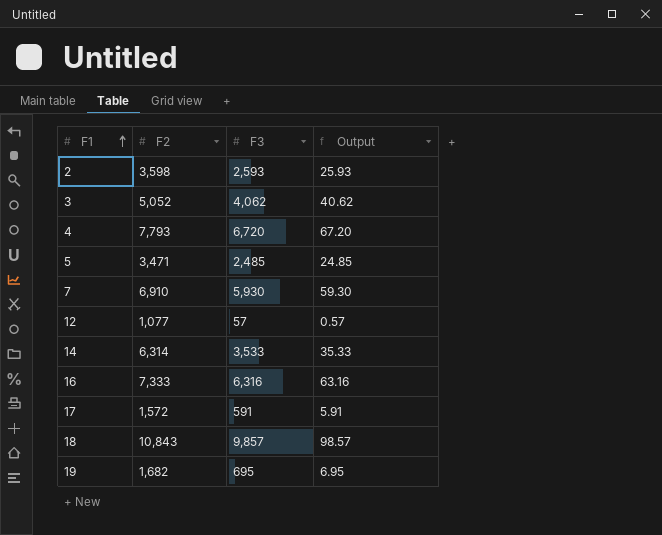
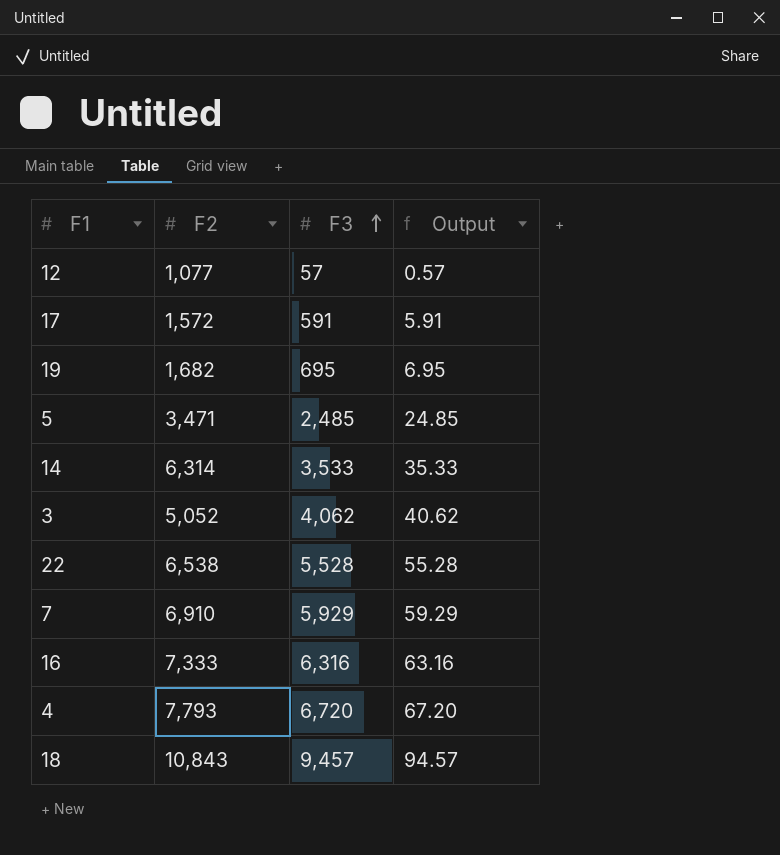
row order: F1 ascending -> F3 ascending
row 2: 3,598 | 2,593 | 25.93 -> none
row 22: none -> 6,538 | 5,528 | 55.28
7 | F3: 5,930 -> 5,929
7 | Output: 59.30 -> 59.29
18 | F3: 9,857 -> 9,457
18 | Output: 98.57 -> 94.57

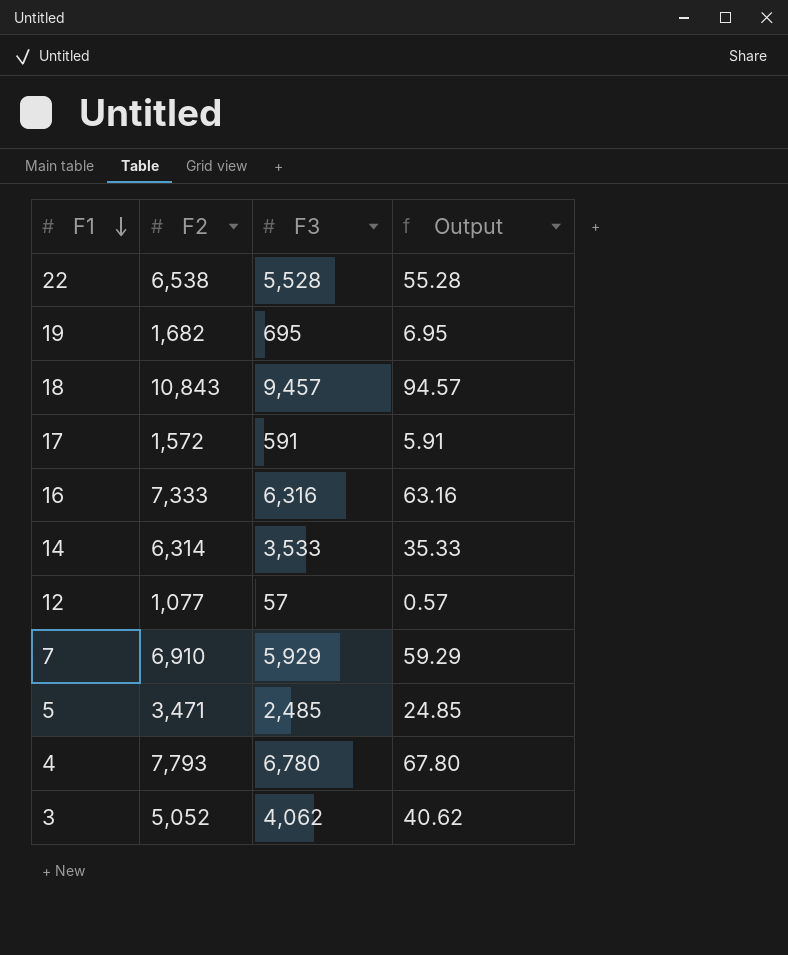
row order: F3 ascending -> F1 descending
4 | F3: 6,720 -> 6,780
4 | Output: 67.20 -> 67.80

